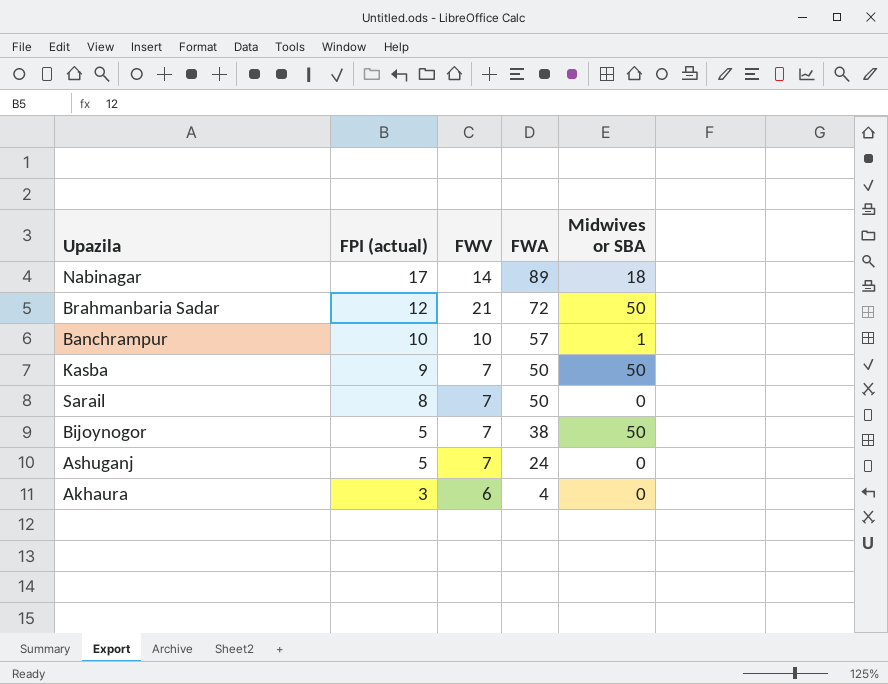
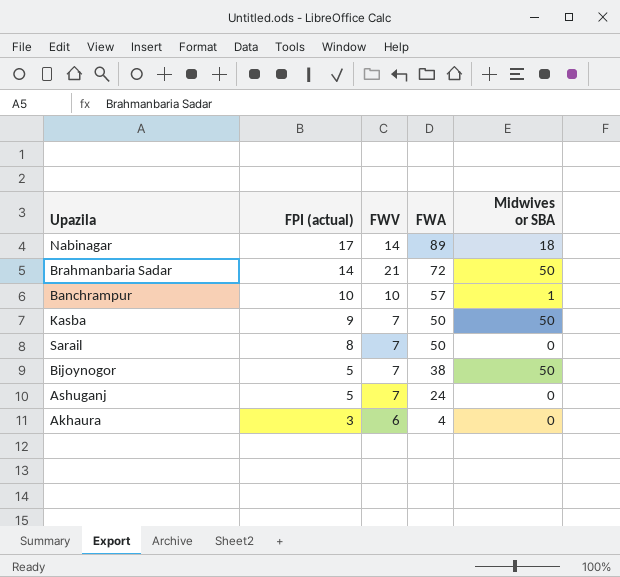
Brahmanbaria Sadar | FPI (actual): 12 -> 14

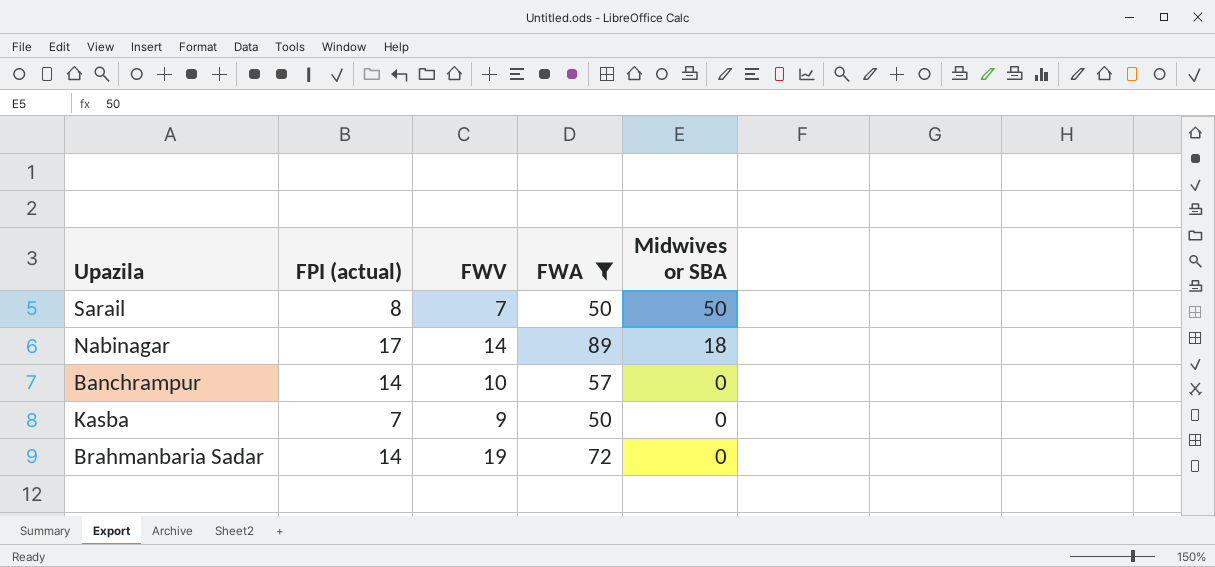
filter: none -> FWA >= 50
row order: FPI (actual) descending -> Midwives or SBA descending
Sarail | Midwives or SBA: 0 -> 50
Banchrampur | FPI (actual): 10 -> 14
Banchrampur | Midwives or SBA: 1 -> 0
Kasba | FPI (actual): 9 -> 7
Kasba | FWV: 7 -> 9
Kasba | Midwives or SBA: 50 -> 0
Brahmanbaria Sadar | FWV: 21 -> 19
Brahmanbaria Sadar | Midwives or SBA: 50 -> 0

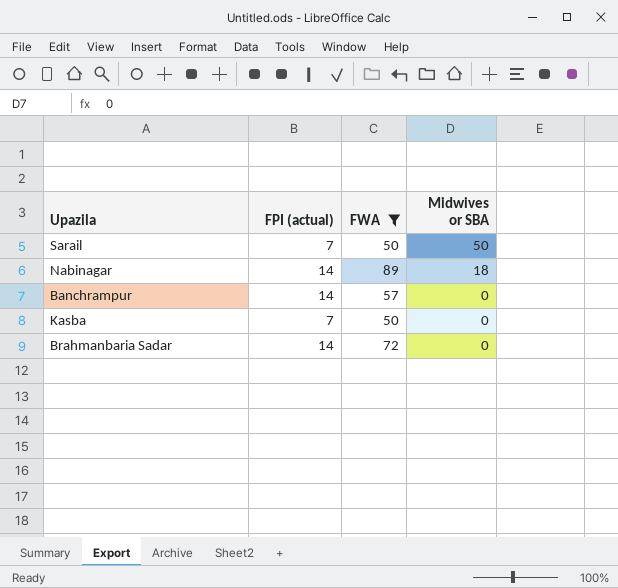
column FWV | position: 3 -> none
Sarail | FPI (actual): 8 -> 7
Nabinagar | FPI (actual): 17 -> 14

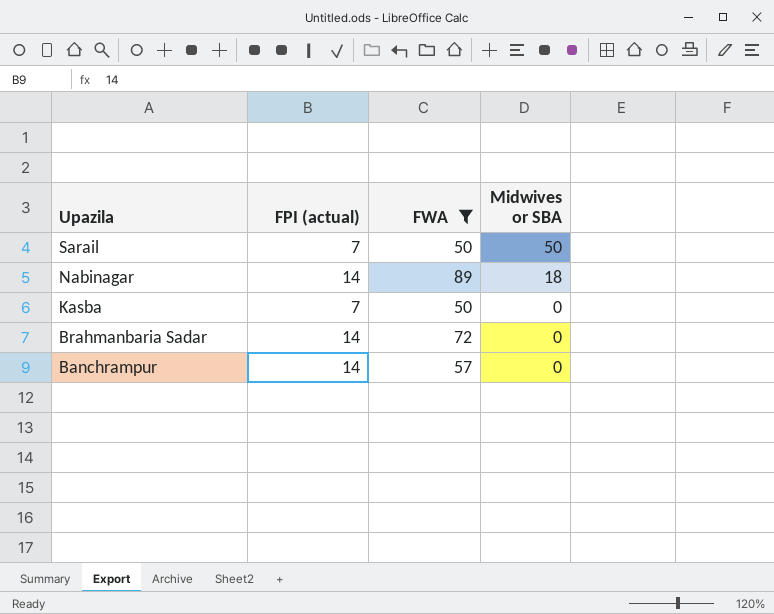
row order: Midwives or SBA descending -> Upazila descending

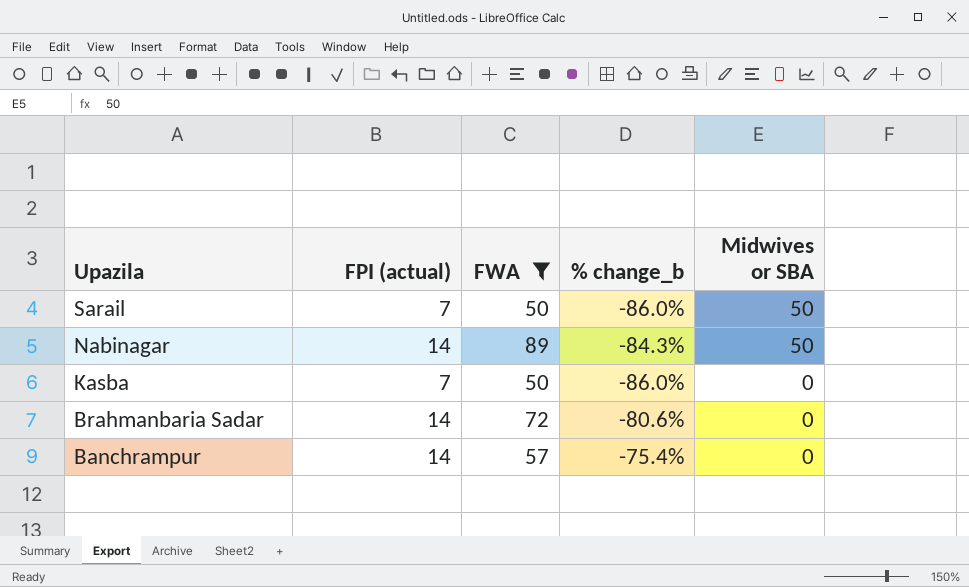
column % change_b | formula: none -> ([FPI (actual)] - [FWA]) / [FWA]
Nabinagar | Midwives or SBA: 18 -> 50

